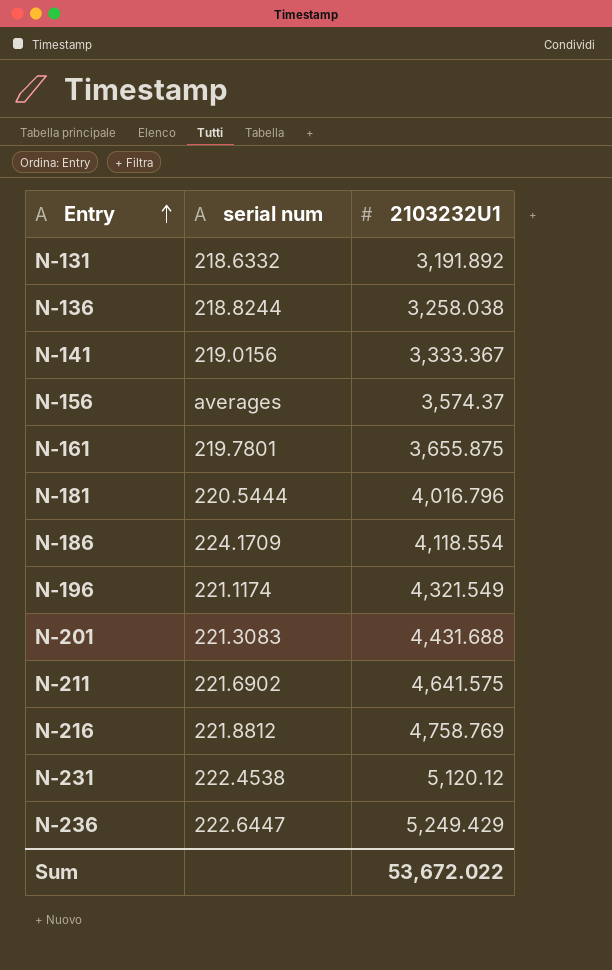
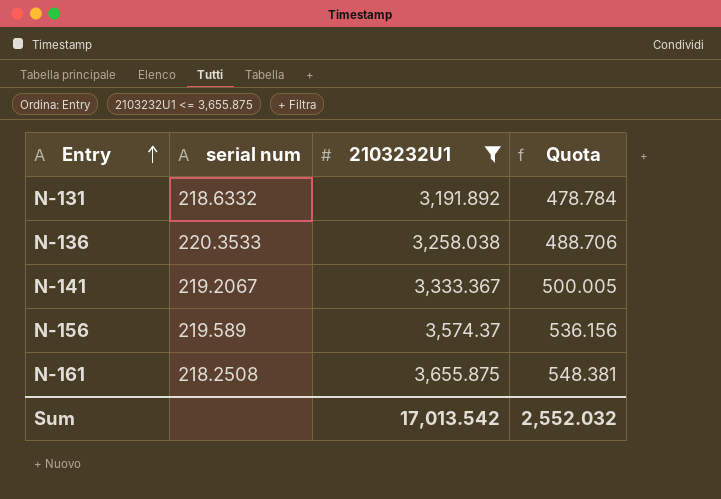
filter: none -> 2103232U1 <= 3,655.875
column Quota | formula: none -> [2103232U1] * 0.15
N-136 | serial num: 218.8244 -> 220.3533
N-141 | serial num: 219.0156 -> 219.2067
N-156 | serial num: averages -> 219.589
N-161 | serial num: 219.7801 -> 218.2508
Sum | 2103232U1: 53,672.022 -> 17,013.542

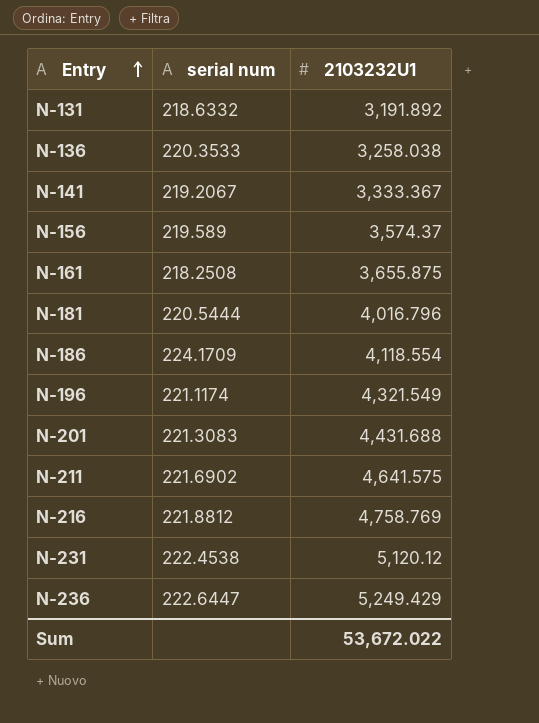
filter: 2103232U1 <= 3,655.875 -> none
column Quota | formula: [2103232U1] * 0.15 -> none
Sum | 2103232U1: 17,013.542 -> 53,672.022

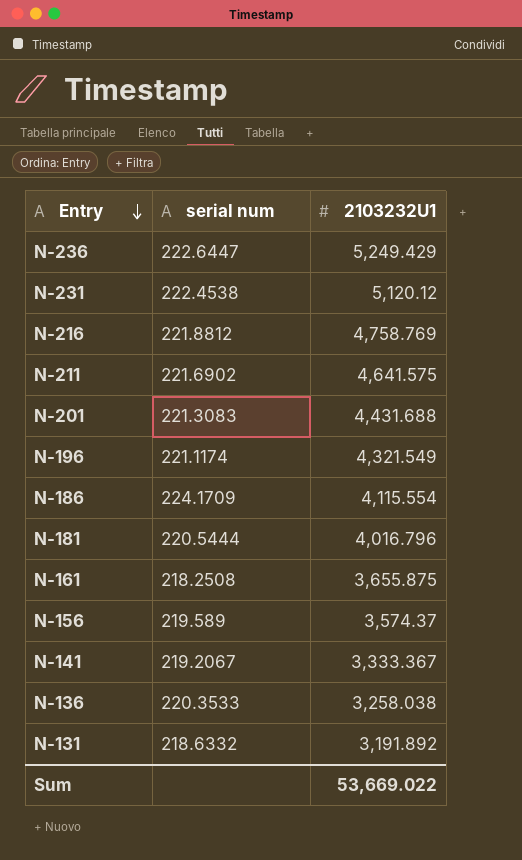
row order: Entry ascending -> Entry descending
N-186 | 2103232U1: 4,118.554 -> 4,115.554
Sum | 2103232U1: 53,672.022 -> 53,669.022

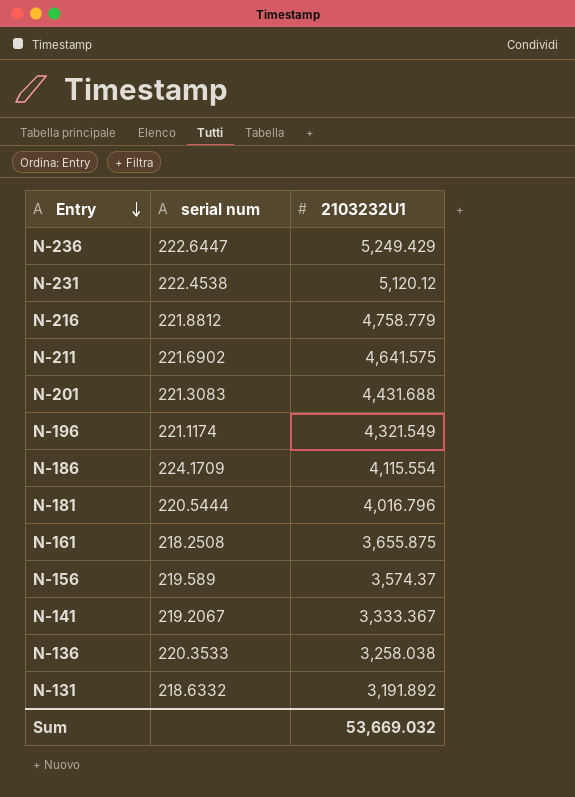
N-216 | 2103232U1: 4,758.769 -> 4,758.779
Sum | 2103232U1: 53,669.022 -> 53,669.032

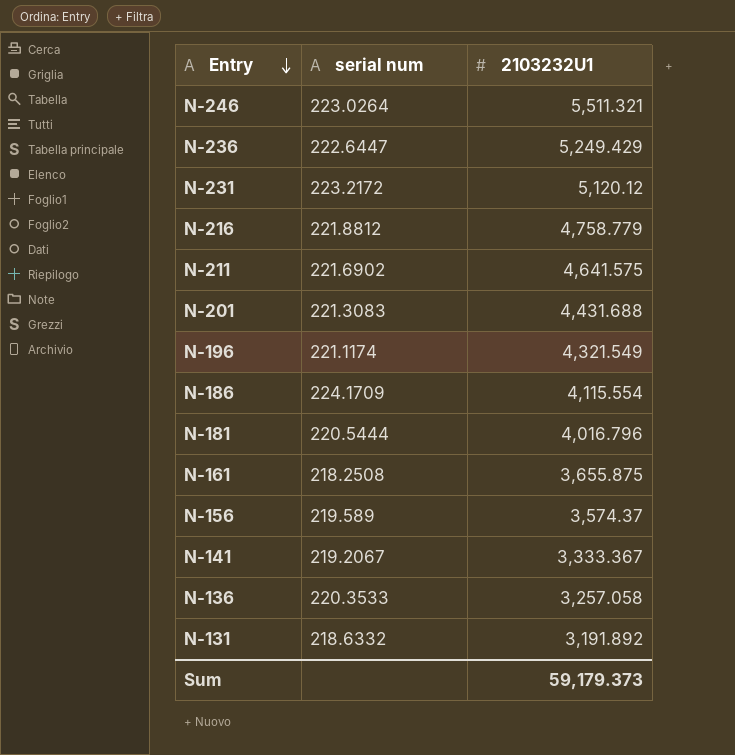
row N-246: none -> 223.0264 | 5,511.321
N-231 | serial num: 222.4538 -> 223.2172
N-136 | 2103232U1: 3,258.038 -> 3,257.058
Sum | 2103232U1: 53,669.032 -> 59,179.373

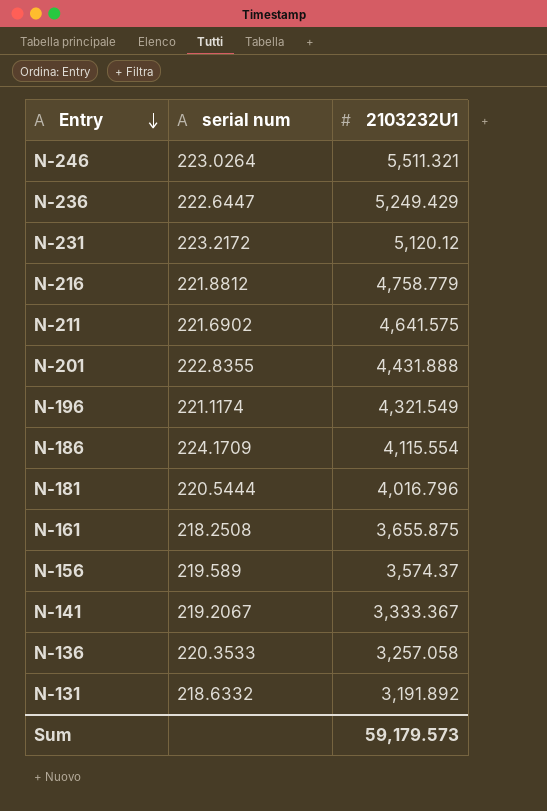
N-201 | serial num: 221.3083 -> 222.8355
N-201 | 2103232U1: 4,431.688 -> 4,431.888
Sum | 2103232U1: 59,179.373 -> 59,179.573

